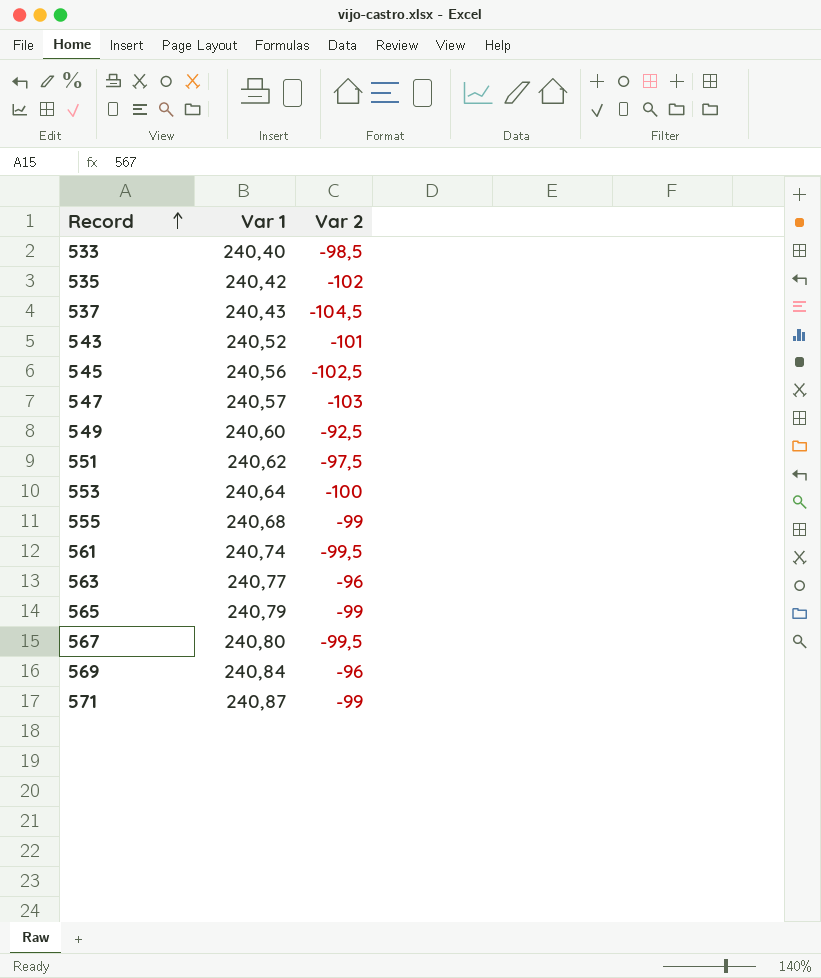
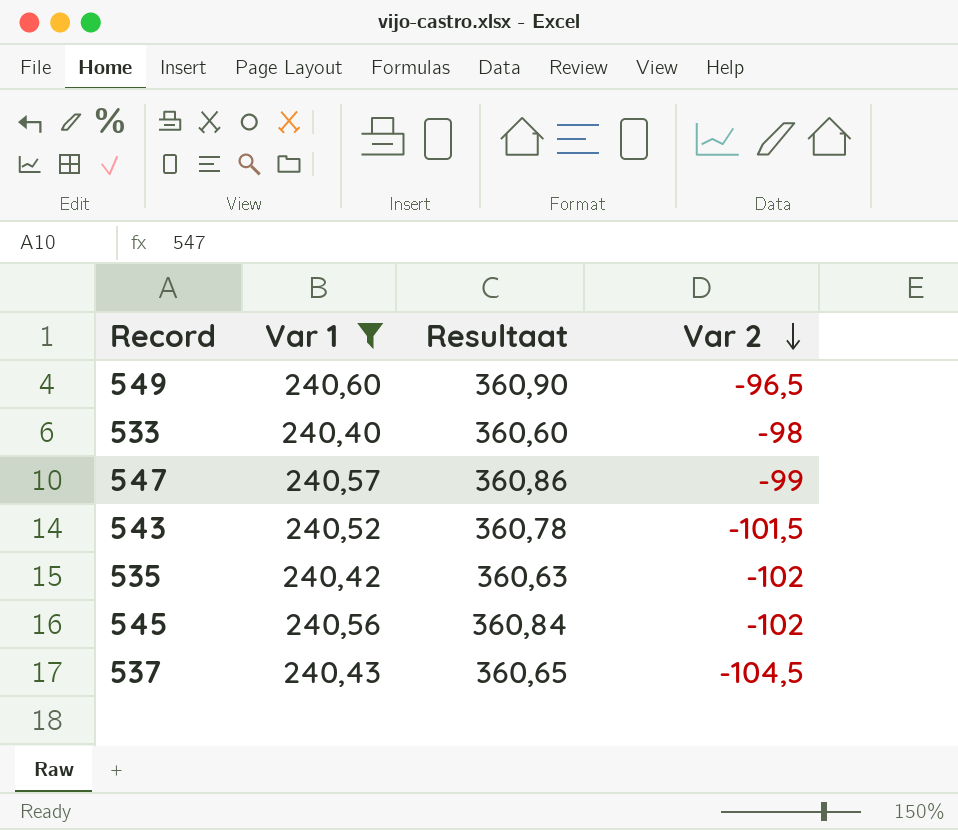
filter: none -> Var 1 <= 240,60
row order: Record ascending -> Var 2 descending
column Resultaat | formula: none -> [Var 1] * 1,5
549 | Var 2: -92,5 -> -96,5
533 | Var 2: -98,5 -> -98
547 | Var 2: -103 -> -99
543 | Var 2: -101 -> -101,5
545 | Var 2: -102,5 -> -102

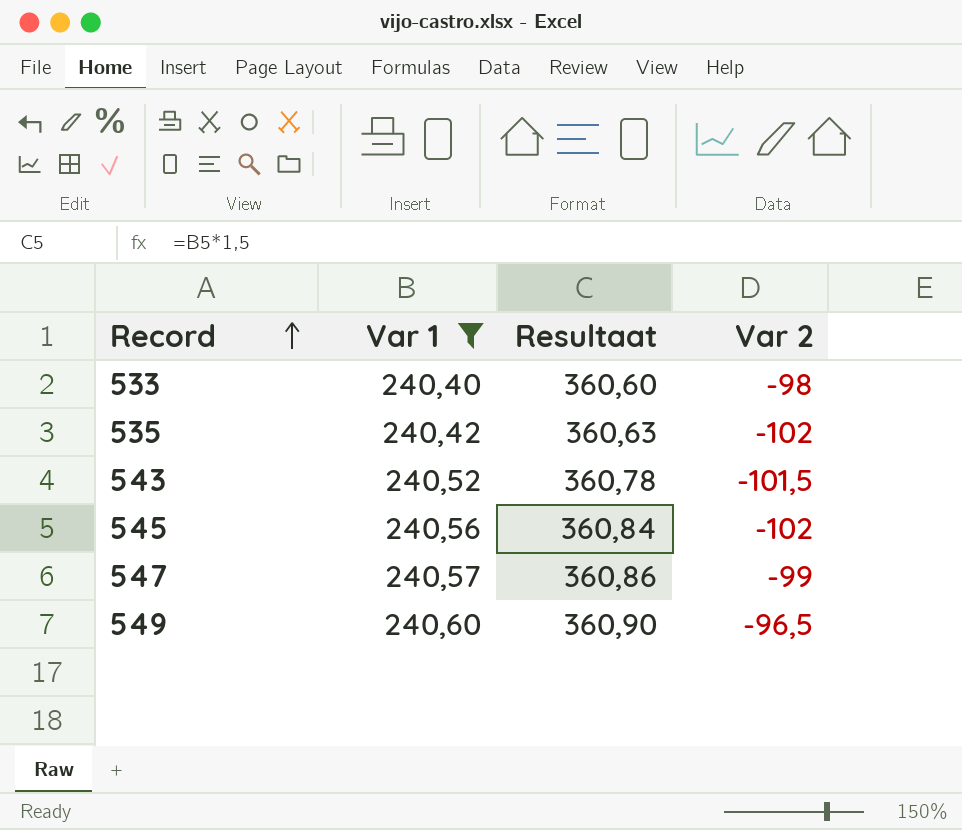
row order: Var 2 descending -> Record ascending
row 537: 240,43 | 360,65 | -104,5 -> none

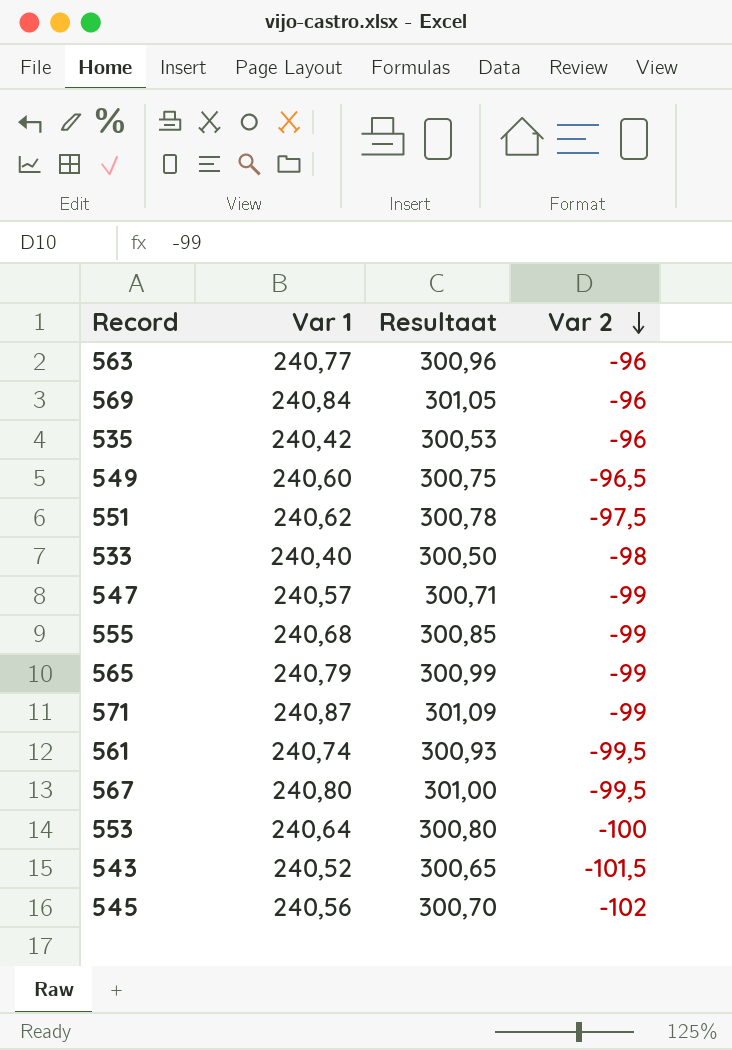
filter: Var 1 <= 240,60 -> none
row order: Record ascending -> Var 2 descending
column Resultaat | formula: [Var 1] * 1,5 -> [Var 1] * 1,25
535 | Var 2: -102 -> -96

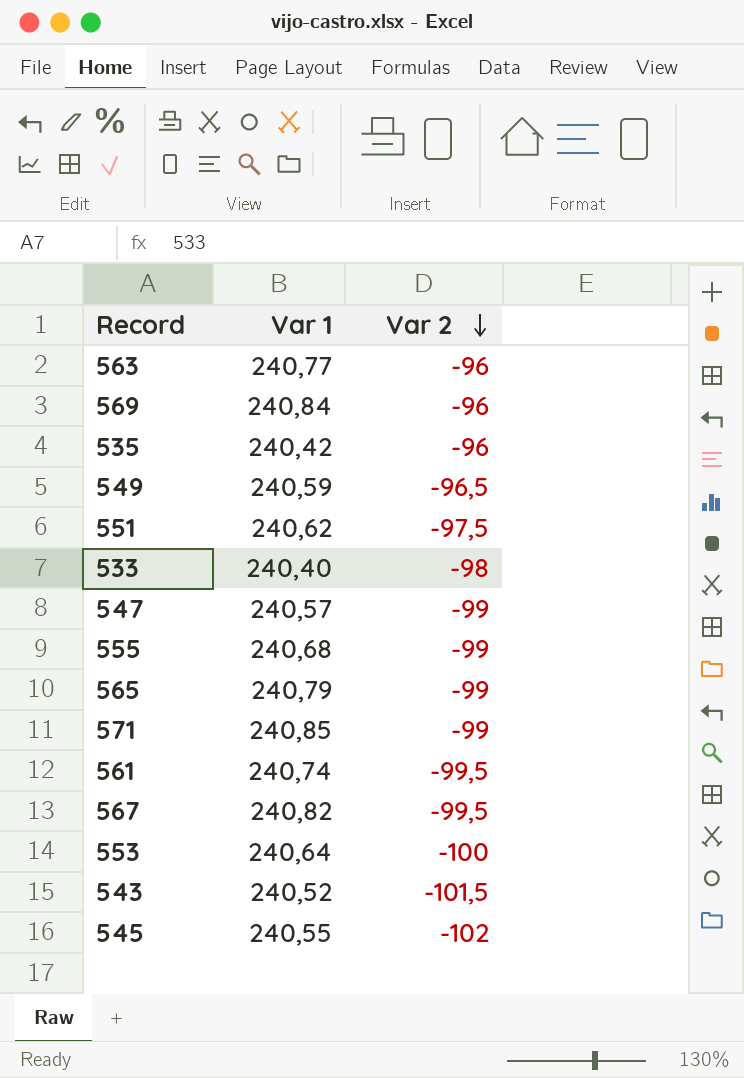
column Resultaat | formula: [Var 1] * 1,25 -> none
549 | Var 1: 240,60 -> 240,59
571 | Var 1: 240,87 -> 240,85
567 | Var 1: 240,80 -> 240,82
545 | Var 1: 240,56 -> 240,55

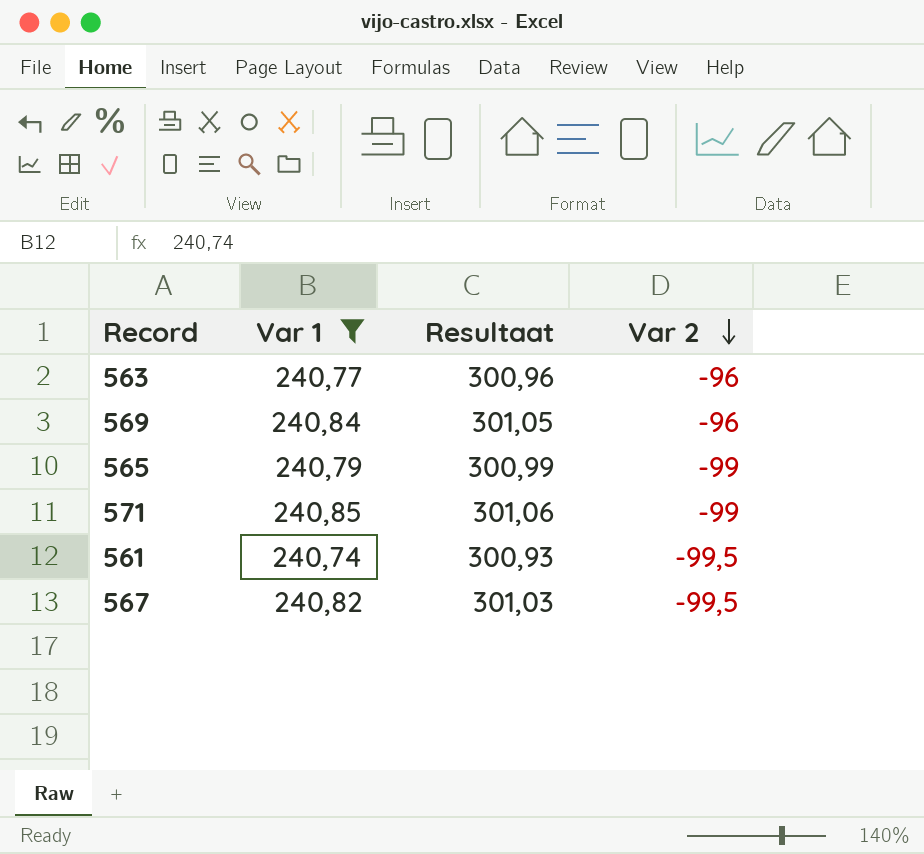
filter: none -> Var 1 >= 240,74
column Resultaat | formula: none -> [Var 1] * 1,25

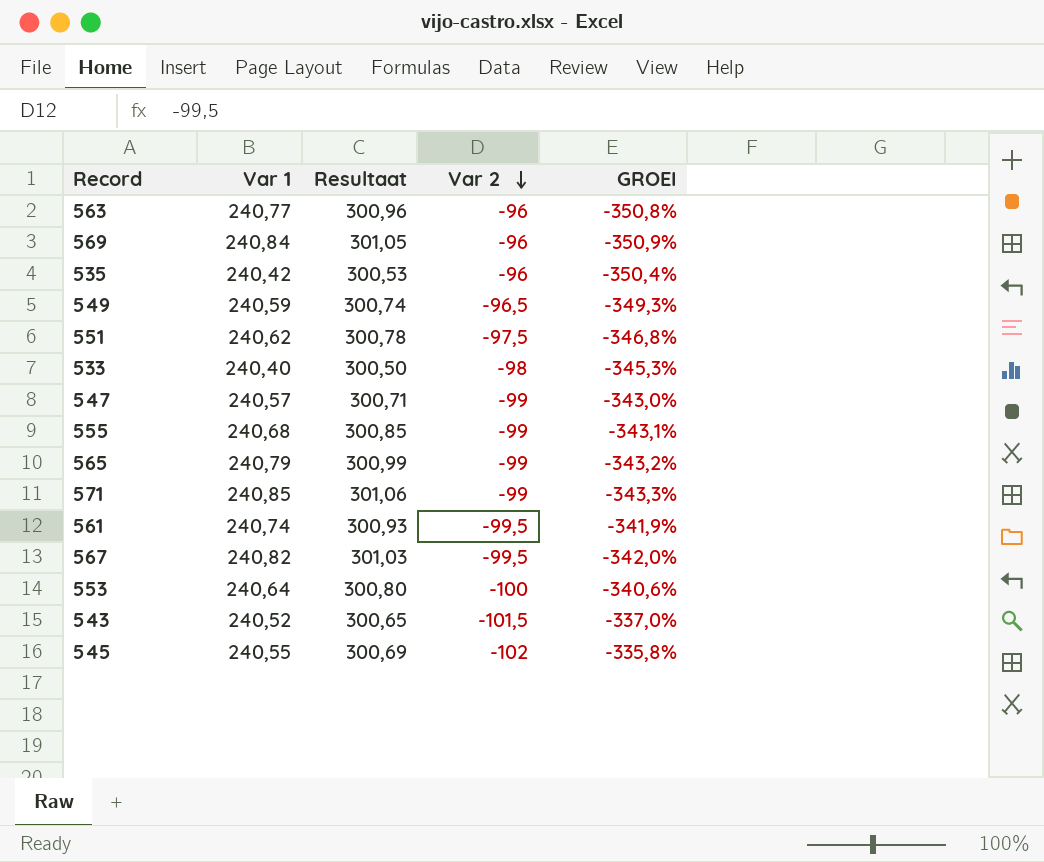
filter: Var 1 >= 240,74 -> none
column GROEI | formula: none -> ([Var 1] - [Var 2]) / [Var 2]

